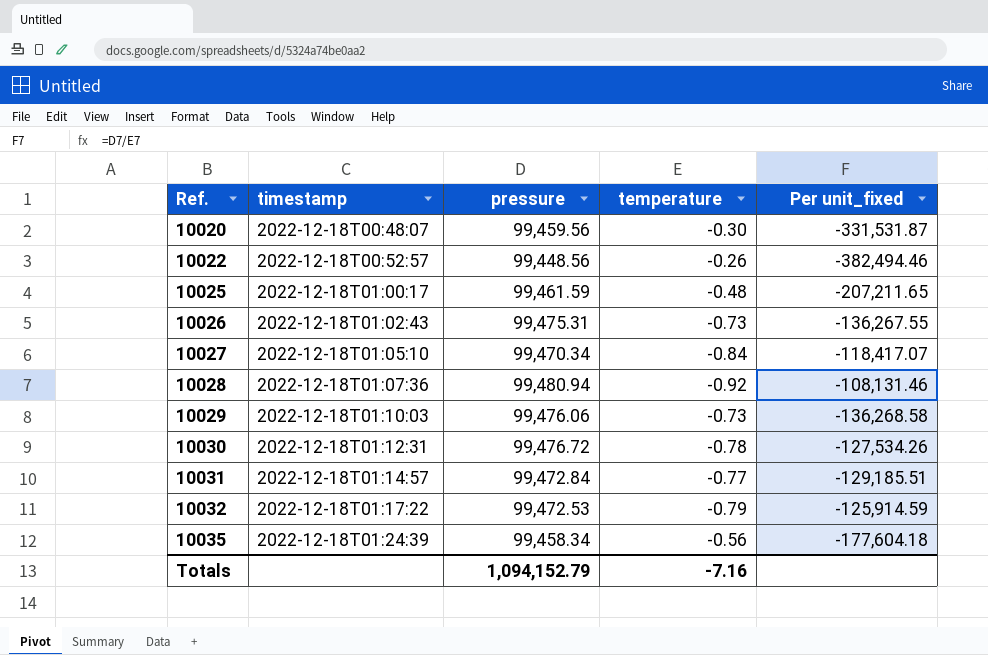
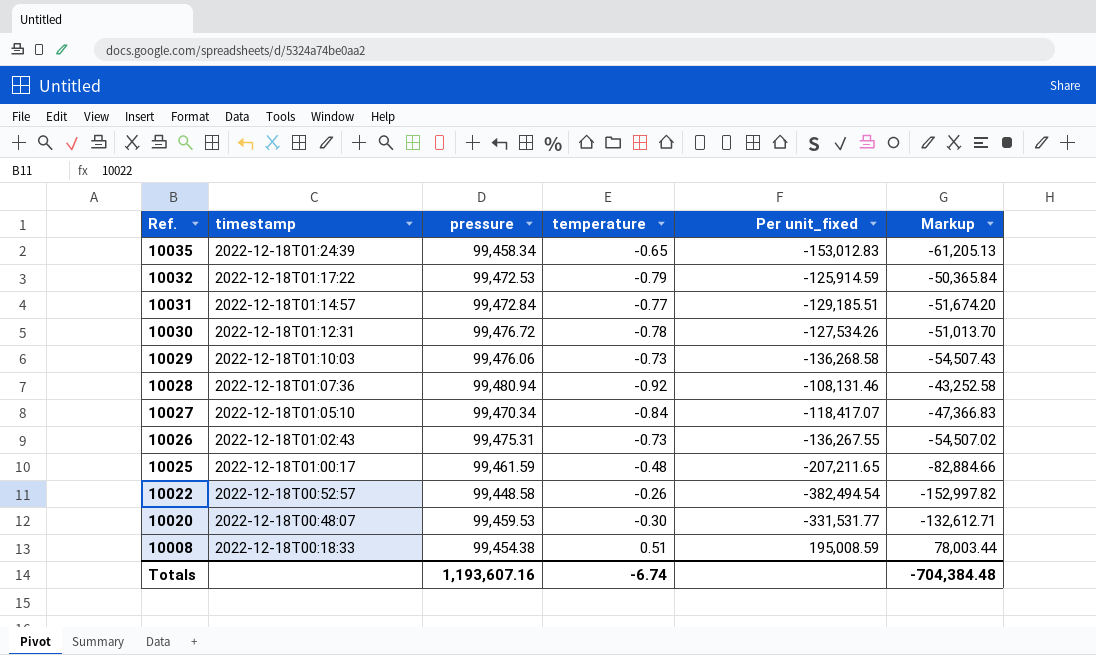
row order: Ref. ascending -> Ref. descending
column Markup | formula: none -> [Per unit_fixed] * 0.4
10035 | temperature: -0.56 -> -0.65
10035 | Per unit_fixed: -177,604.18 -> -153,012.83
10022 | pressure: 99,448.56 -> 99,448.58
10022 | Per unit_fixed: -382,494.46 -> -382,494.54
10020 | pressure: 99,459.56 -> 99,459.53
10020 | Per unit_fixed: -331,531.87 -> -331,531.77
row 10008: none -> 2022-12-18T00:18:33 | 99,454.38 | 0.51 | 195,008.59 | 78,003.44
Totals | pressure: 1,094,152.79 -> 1,193,607.16
Totals | temperature: -7.16 -> -6.74

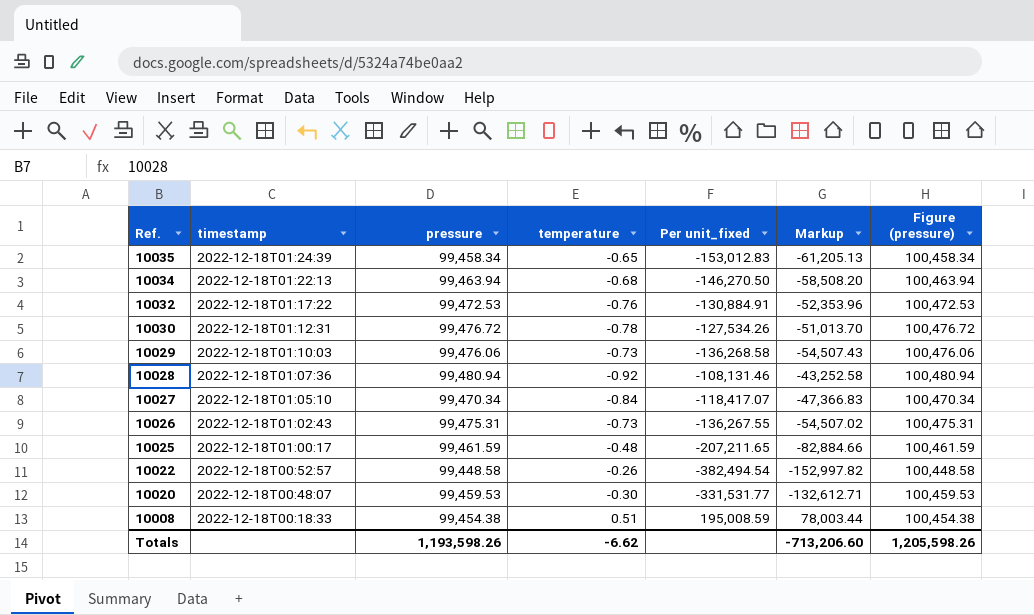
column Figure (pressure) | formula: none -> [pressure] + 1000
row 10031: 2022-12-18T01:14:57 | 99,472.84 | -0.77 | -129,185.51 | -51,674.20 -> none
row 10034: none -> 2022-12-18T01:22:13 | 99,463.94 | -0.68 | -146,270.50 | -58,508.20 | 100,463.94
10032 | temperature: -0.79 -> -0.76
10032 | Per unit_fixed: -125,914.59 -> -130,884.91
10032 | Markup: -50,365.84 -> -52,353.96
Totals | pressure: 1,193,607.16 -> 1,193,598.26
Totals | temperature: -6.74 -> -6.62
Totals | Markup: -704,384.48 -> -713,206.60

